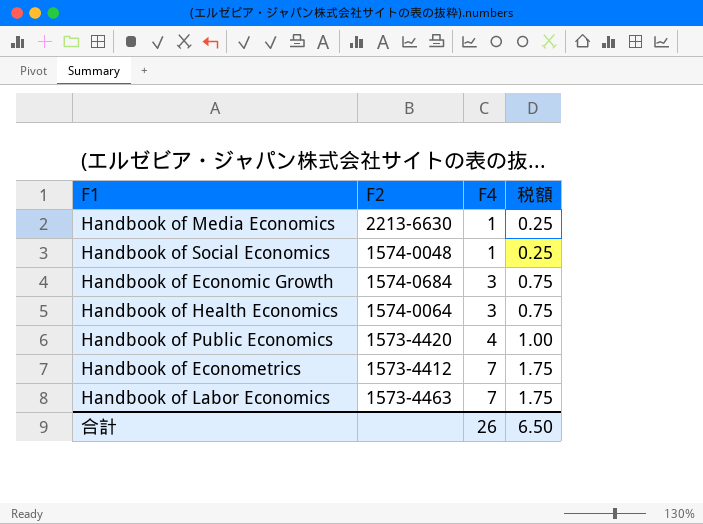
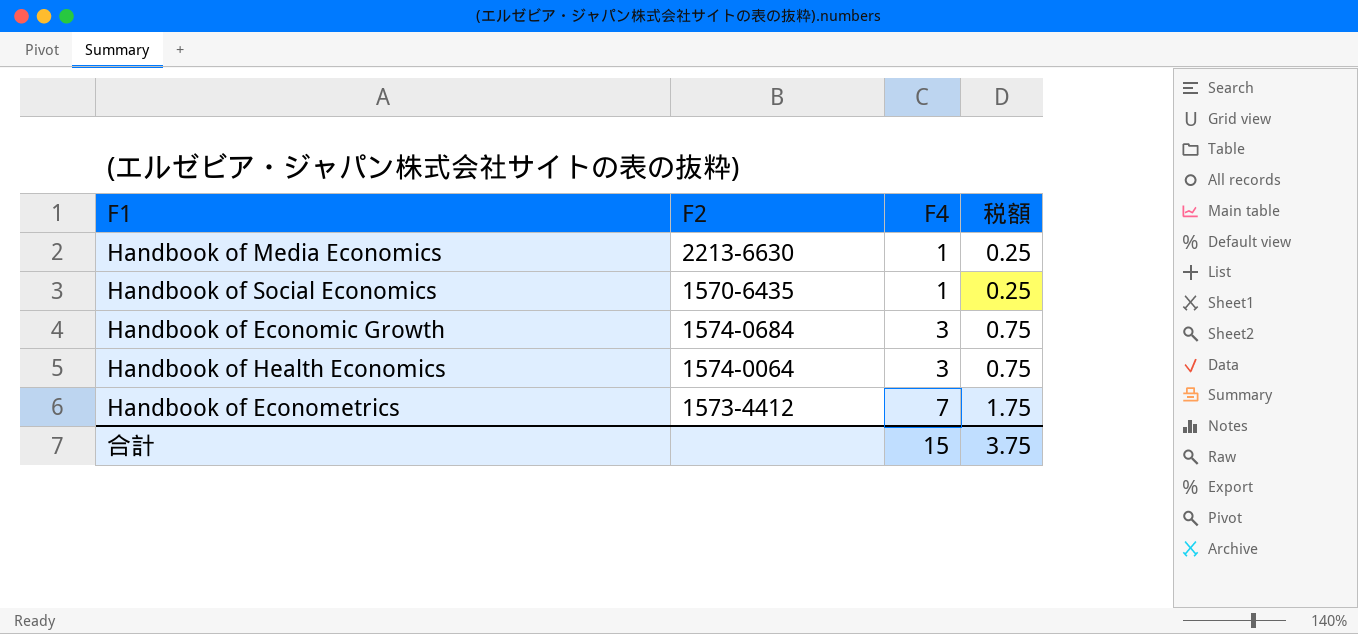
row Handbook of Public Economics: 1573-4420 | 4 | 1.00 -> none
row Handbook of Labor Economics: 1573-4463 | 7 | 1.75 -> none
Handbook of Social Economics | F2: 1574-0048 -> 1570-6435
合計 | F4: 26 -> 15
合計 | 税額: 6.50 -> 3.75

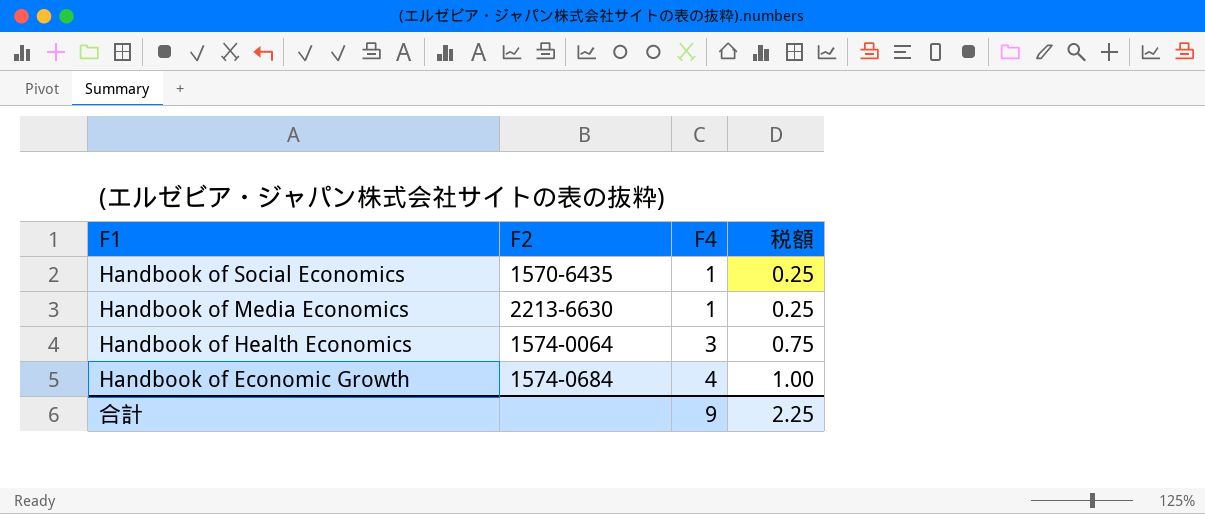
row order: F4 ascending -> F1 descending
row Handbook of Econometrics: 1573-4412 | 7 | 1.75 -> none
Handbook of Economic Growth | F4: 3 -> 4
Handbook of Economic Growth | 税額: 0.75 -> 1.00
合計 | F4: 15 -> 9
合計 | 税額: 3.75 -> 2.25

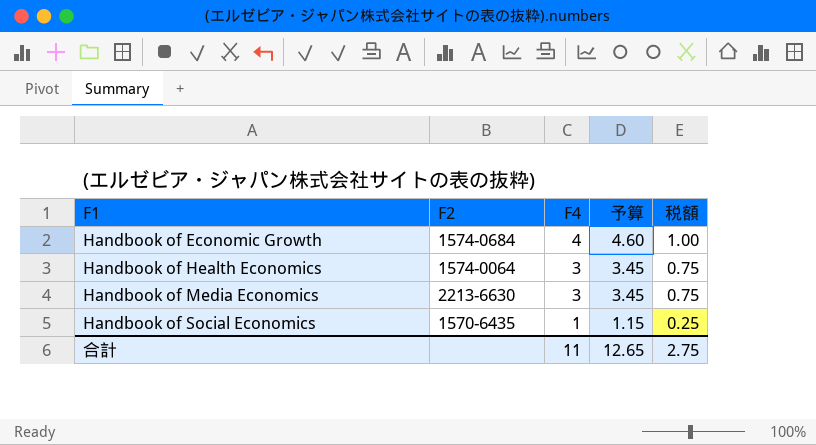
row order: F1 descending -> F1 ascending
column 予算 | formula: none -> [F4] * 1.15
Handbook of Media Economics | F4: 1 -> 3
Handbook of Media Economics | 税額: 0.25 -> 0.75
合計 | F4: 9 -> 11
合計 | 税額: 2.25 -> 2.75

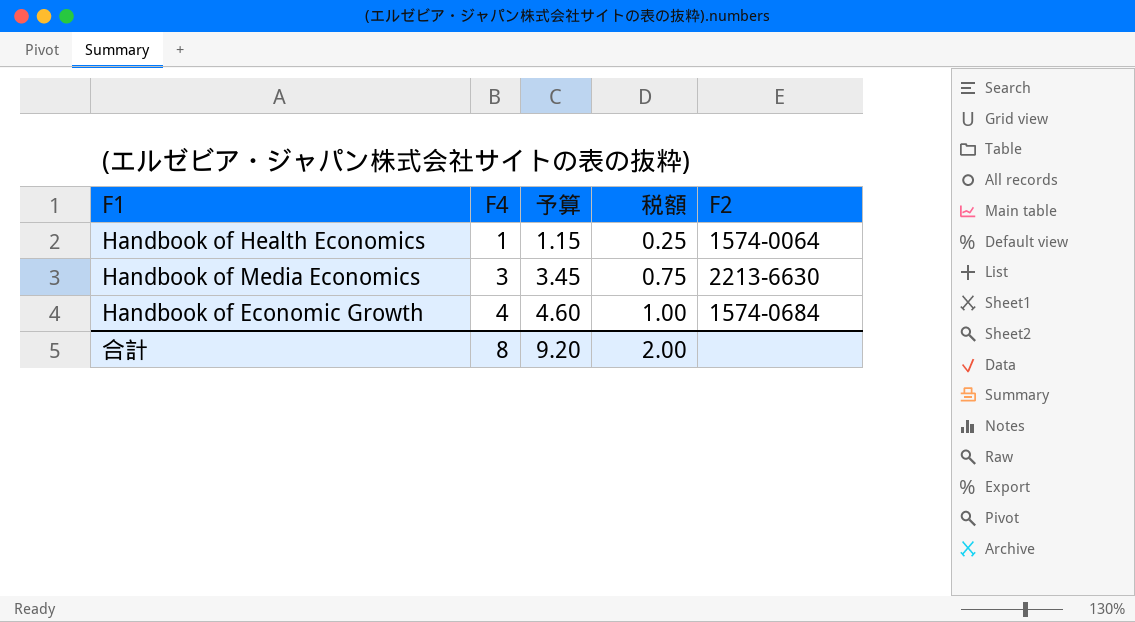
row order: F1 ascending -> F4 ascending
column F2 | position: 2 -> 5
row Handbook of Social Economics: 1570-6435 | 1 | 1.15 | 0.25 -> none
Handbook of Health Economics | F4: 3 -> 1
Handbook of Health Economics | 予算: 3.45 -> 1.15
Handbook of Health Economics | 税額: 0.75 -> 0.25
合計 | F4: 11 -> 8
合計 | 予算: 12.65 -> 9.20
合計 | 税額: 2.75 -> 2.00

